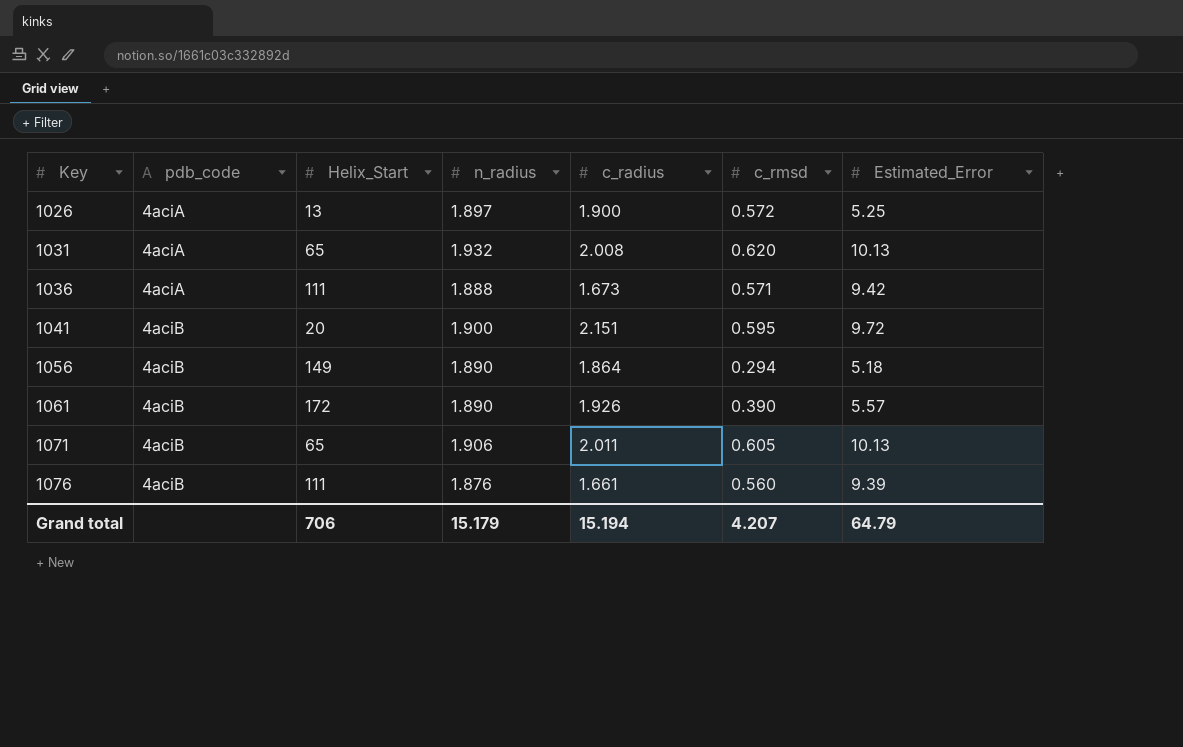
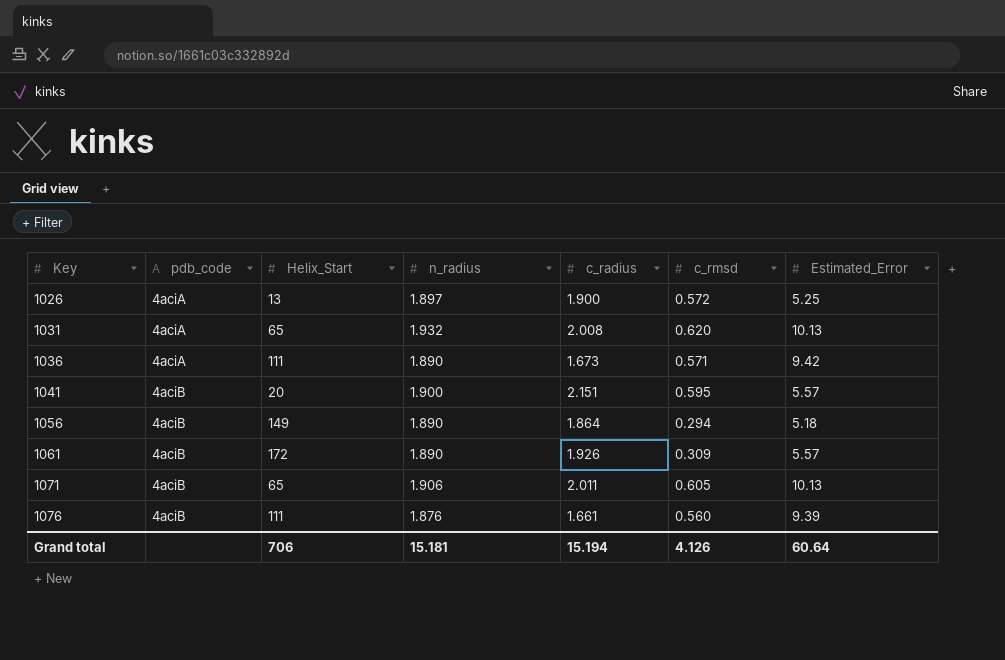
1036 | n_radius: 1.888 -> 1.890
1041 | Estimated_Error: 9.72 -> 5.57
1061 | c_rmsd: 0.390 -> 0.309
Grand total | n_radius: 15.179 -> 15.181
Grand total | c_rmsd: 4.207 -> 4.126
Grand total | Estimated_Error: 64.79 -> 60.64

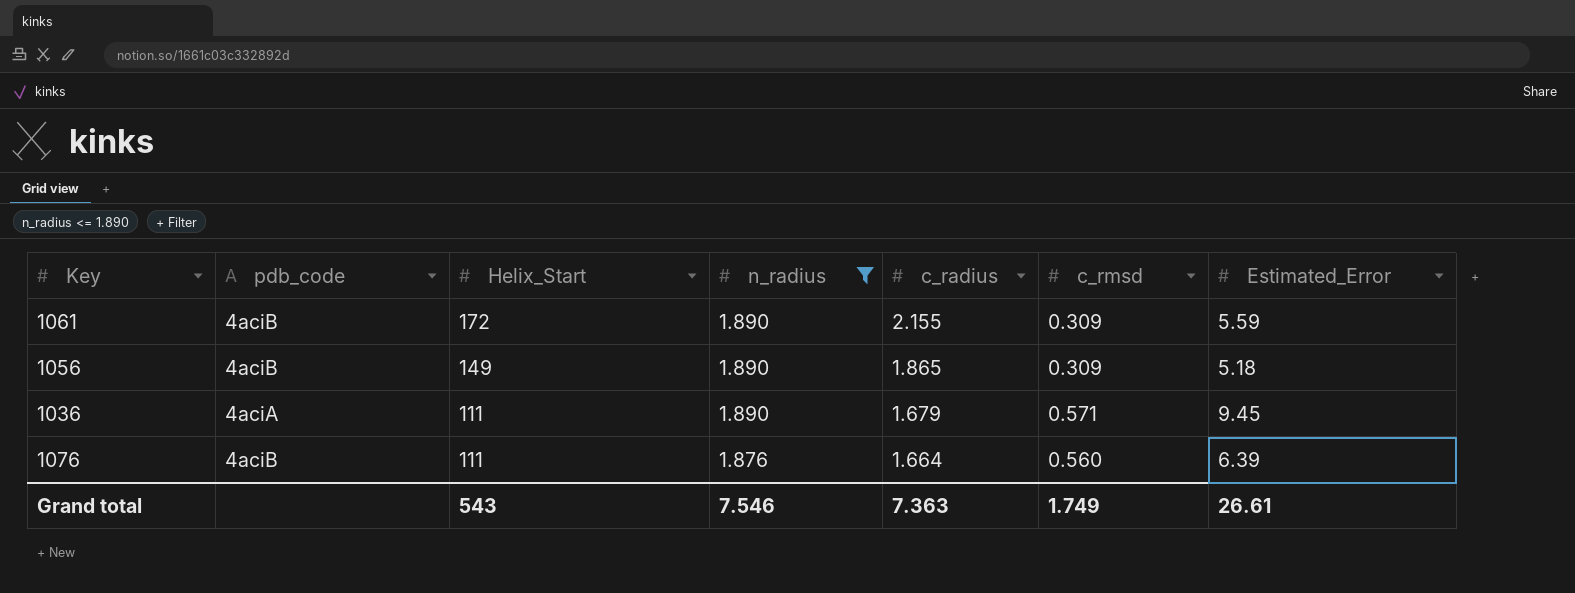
filter: none -> n_radius <= 1.890
row order: Key ascending -> Helix_Start descending
1061 | c_radius: 1.926 -> 2.155
1061 | Estimated_Error: 5.57 -> 5.59
1056 | c_radius: 1.864 -> 1.865
1056 | c_rmsd: 0.294 -> 0.309
1036 | c_radius: 1.673 -> 1.679
1036 | Estimated_Error: 9.42 -> 9.45
1076 | c_radius: 1.661 -> 1.664
1076 | Estimated_Error: 9.39 -> 6.39
Grand total | Helix_Start: 706 -> 543
Grand total | n_radius: 15.181 -> 7.546
Grand total | c_radius: 15.194 -> 7.363
Grand total | c_rmsd: 4.126 -> 1.749
Grand total | Estimated_Error: 60.64 -> 26.61

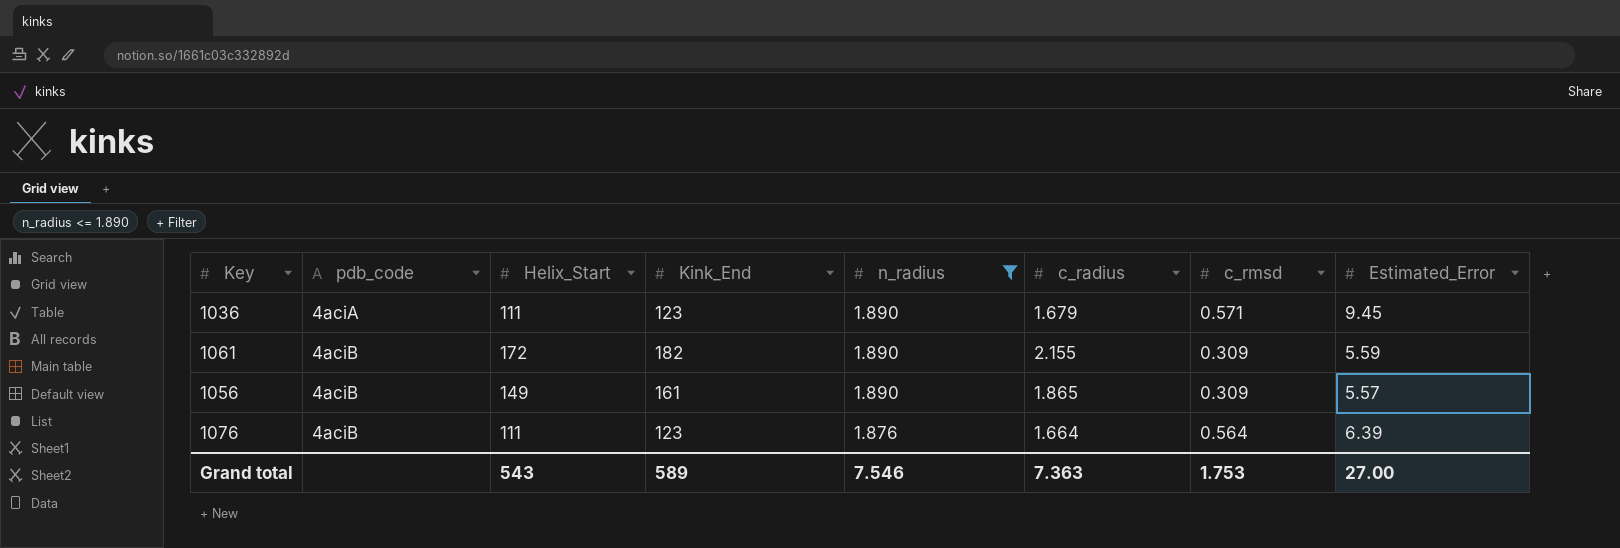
row order: Helix_Start descending -> pdb_code ascending
column Kink_End | position: none -> 4
1056 | Estimated_Error: 5.18 -> 5.57
1076 | c_rmsd: 0.560 -> 0.564
Grand total | c_rmsd: 1.749 -> 1.753
Grand total | Estimated_Error: 26.61 -> 27.00

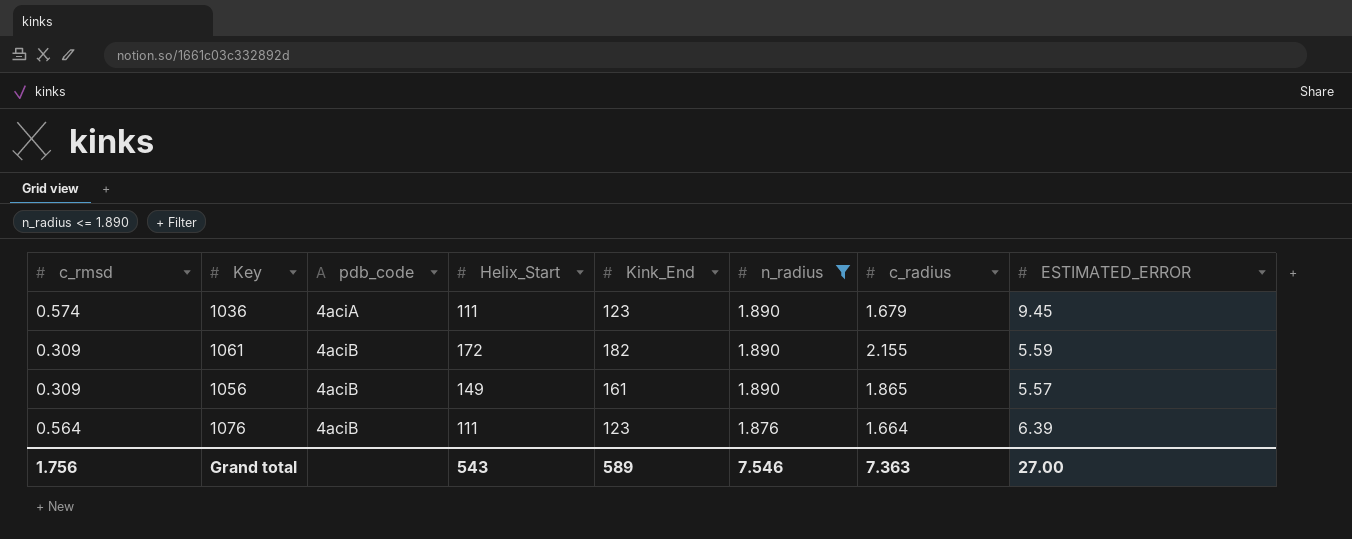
column c_rmsd | position: 7 -> 1
column name: Estimated_Error -> ESTIMATED_ERROR
1036 | c_rmsd: 0.571 -> 0.574
Grand total | c_rmsd: 1.753 -> 1.756

